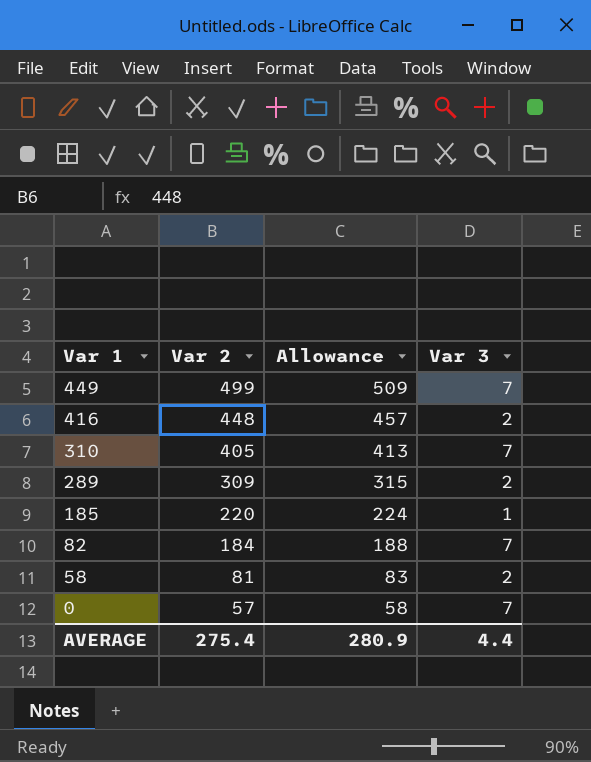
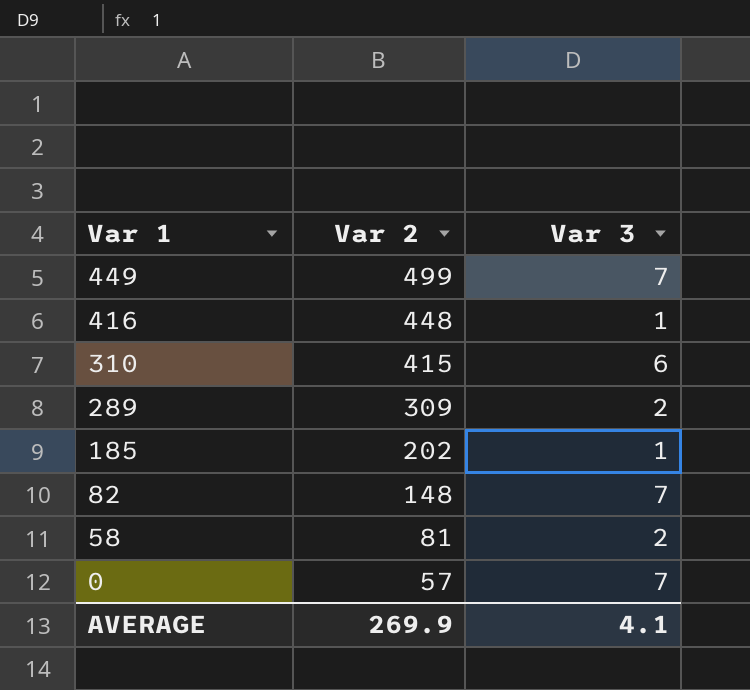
column Allowance | formula: [Var 2] * 1.02 -> none
416 | Var 3: 2 -> 1
310 | Var 2: 405 -> 415
310 | Var 3: 7 -> 6
185 | Var 2: 220 -> 202
82 | Var 2: 184 -> 148
AVERAGE | Var 2: 275.4 -> 269.9
AVERAGE | Var 3: 4.4 -> 4.1

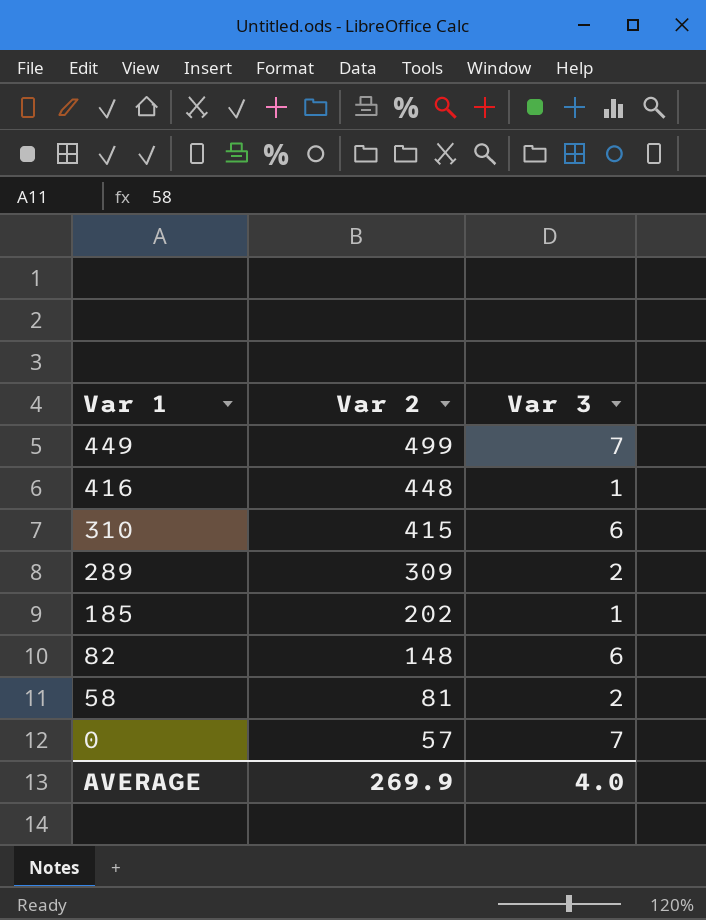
82 | Var 3: 7 -> 6
AVERAGE | Var 3: 4.1 -> 4.0

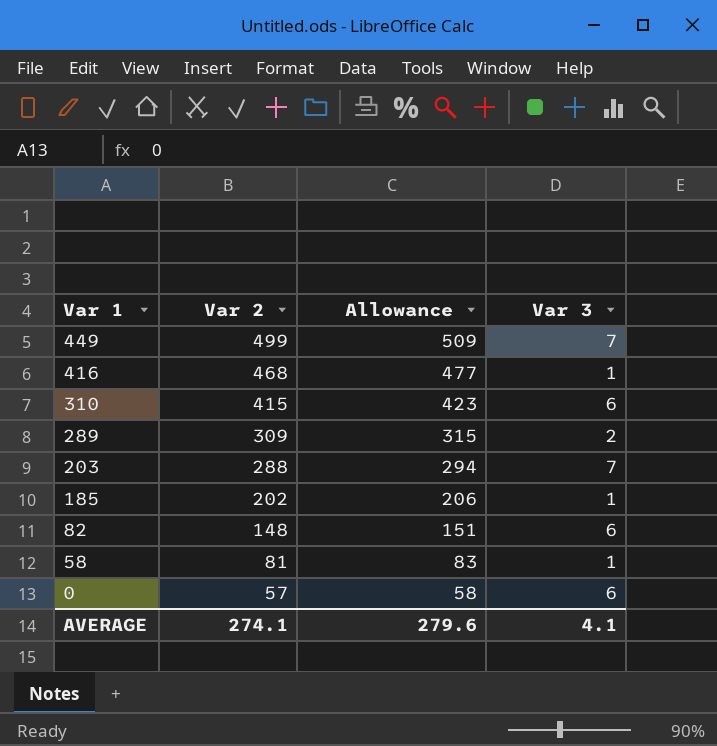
column Allowance | formula: none -> [Var 2] * 1.02
416 | Var 2: 448 -> 468
row 203: none -> 288 | 294 | 7
58 | Var 3: 2 -> 1
0 | Var 3: 7 -> 6
AVERAGE | Var 2: 269.9 -> 274.1
AVERAGE | Var 3: 4.0 -> 4.1

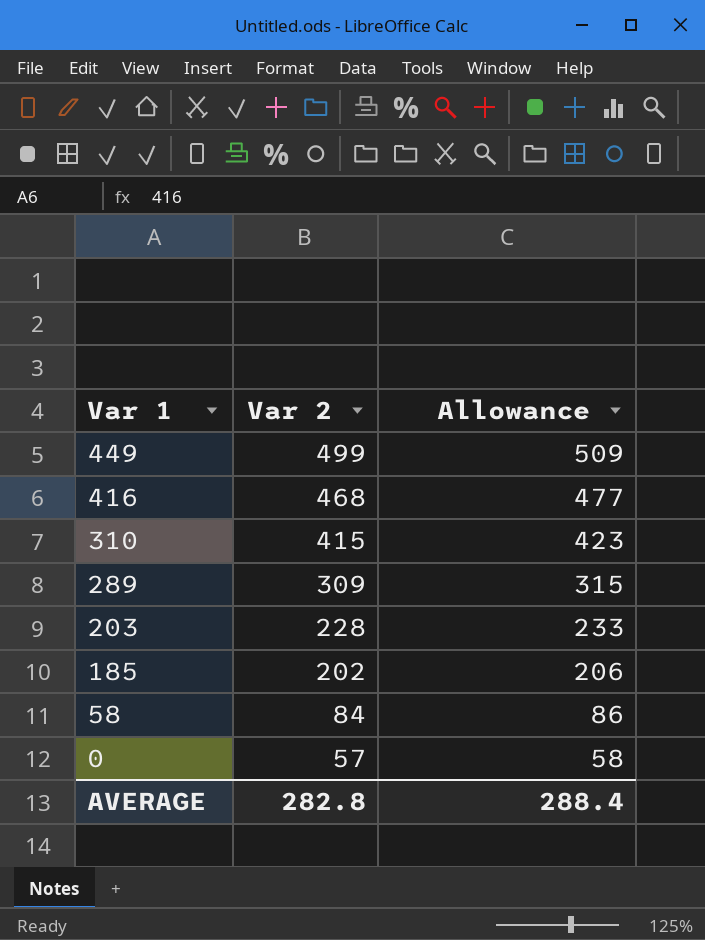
column Var 3 | position: 4 -> none
row 82: 148 | 151 | 6 -> none
203 | Var 2: 288 -> 228
203 | Allowance: 294 -> 233
58 | Var 2: 81 -> 84
58 | Allowance: 83 -> 86
AVERAGE | Var 2: 274.1 -> 282.8
AVERAGE | Allowance: 279.6 -> 288.4

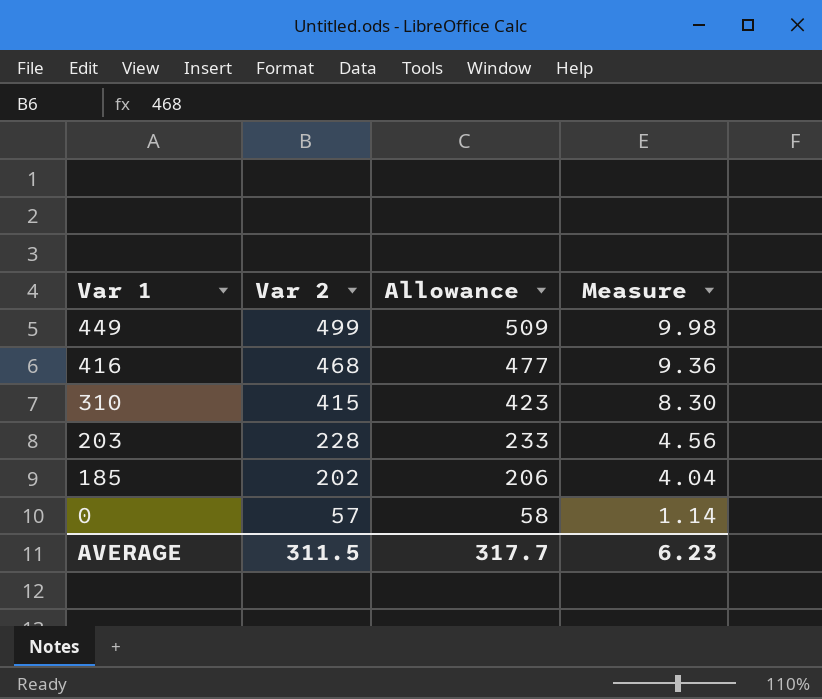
column Measure | formula: none -> [Var 2] * 0.02
row 289: 309 | 315 -> none
row 58: 84 | 86 -> none
AVERAGE | Var 2: 282.8 -> 311.5
AVERAGE | Allowance: 288.4 -> 317.7

